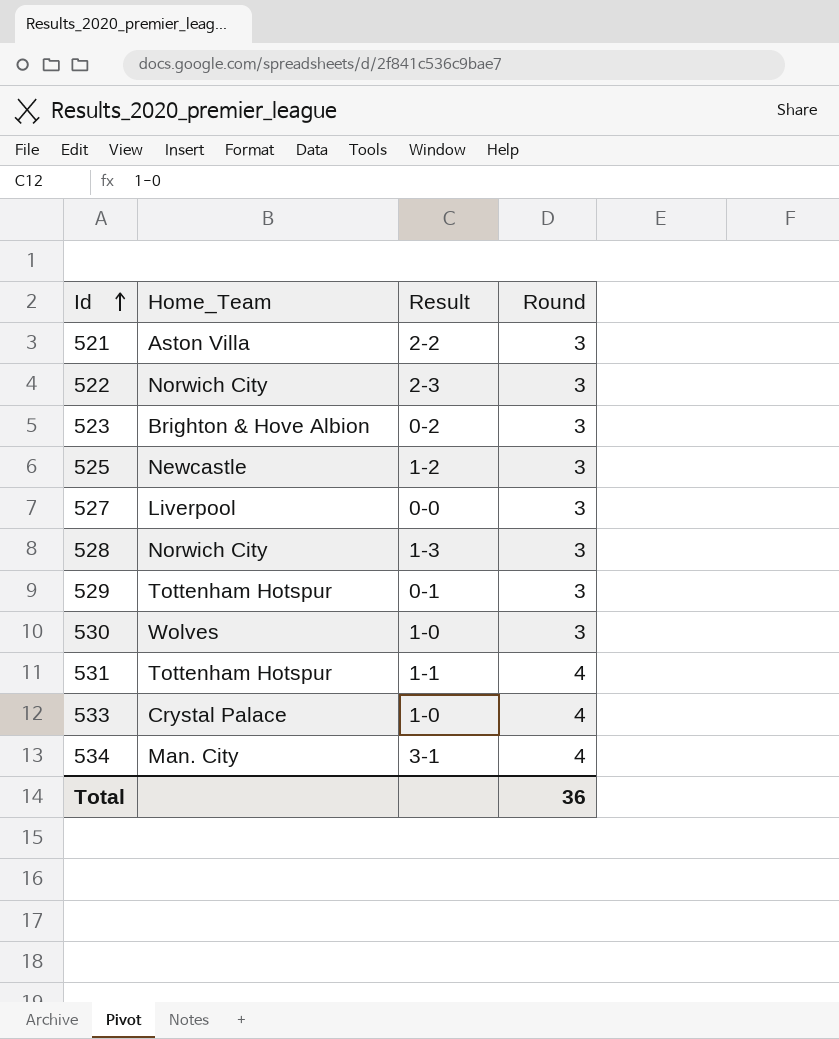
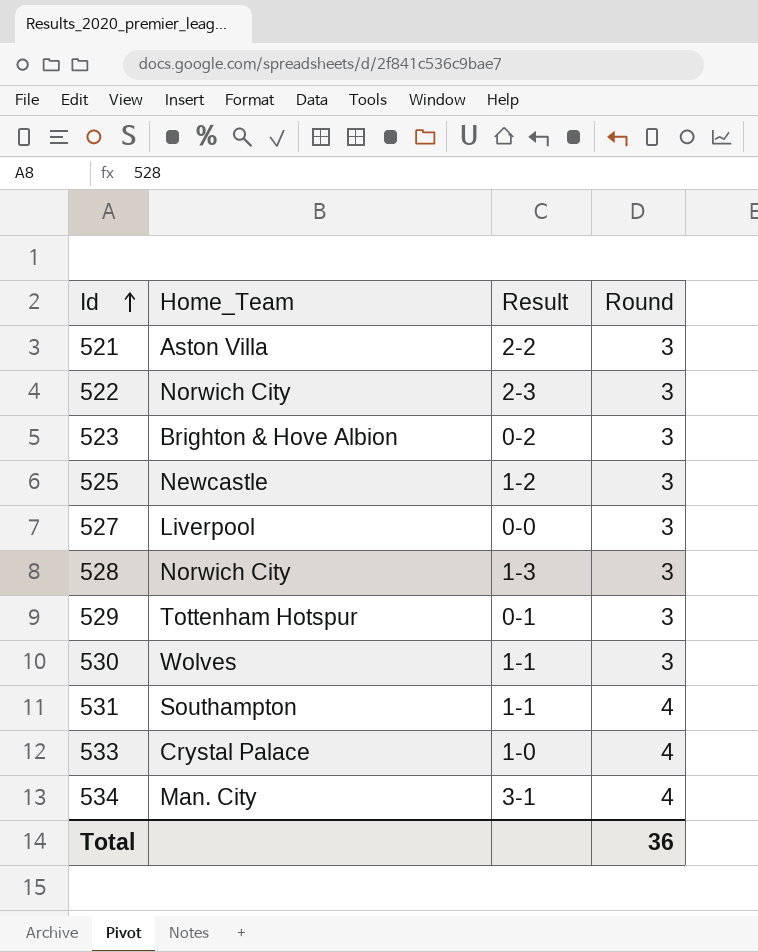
530 | Result: 1-0 -> 1-1
531 | Home_Team: Tottenham Hotspur -> Southampton

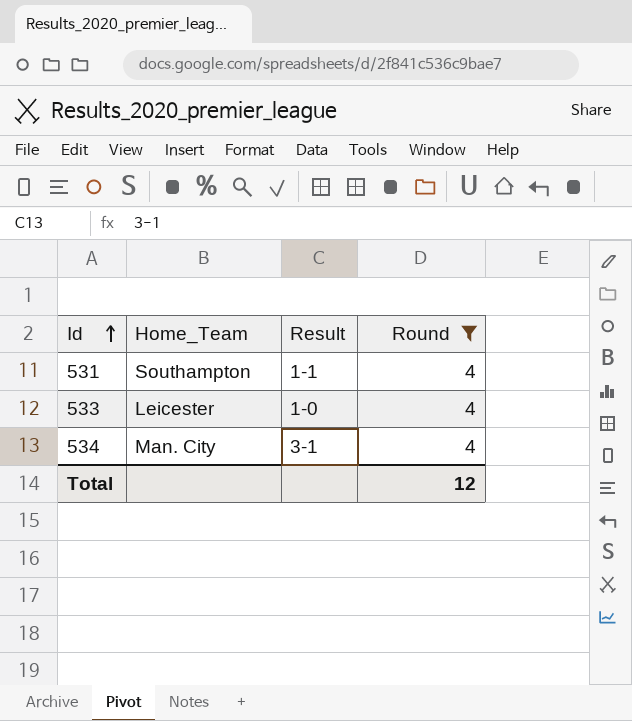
filter: none -> Round = 4
533 | Home_Team: Crystal Palace -> Leicester
Total | Round: 36 -> 12

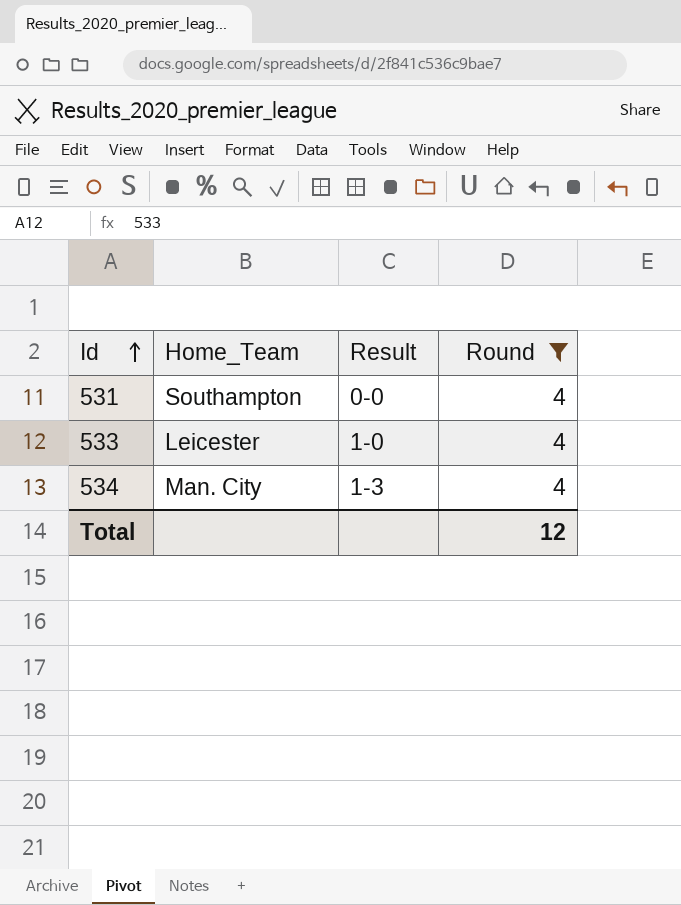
531 | Result: 1-1 -> 0-0
534 | Result: 3-1 -> 1-3

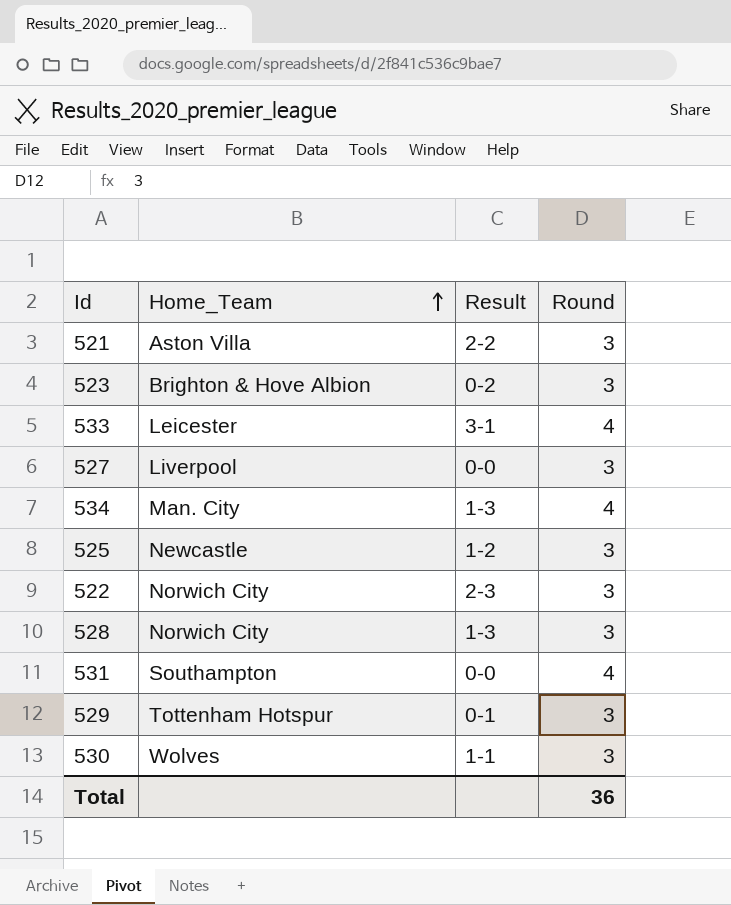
filter: Round = 4 -> none
row order: Id ascending -> Home_Team ascending
533 | Result: 1-0 -> 3-1
Total | Round: 12 -> 36

